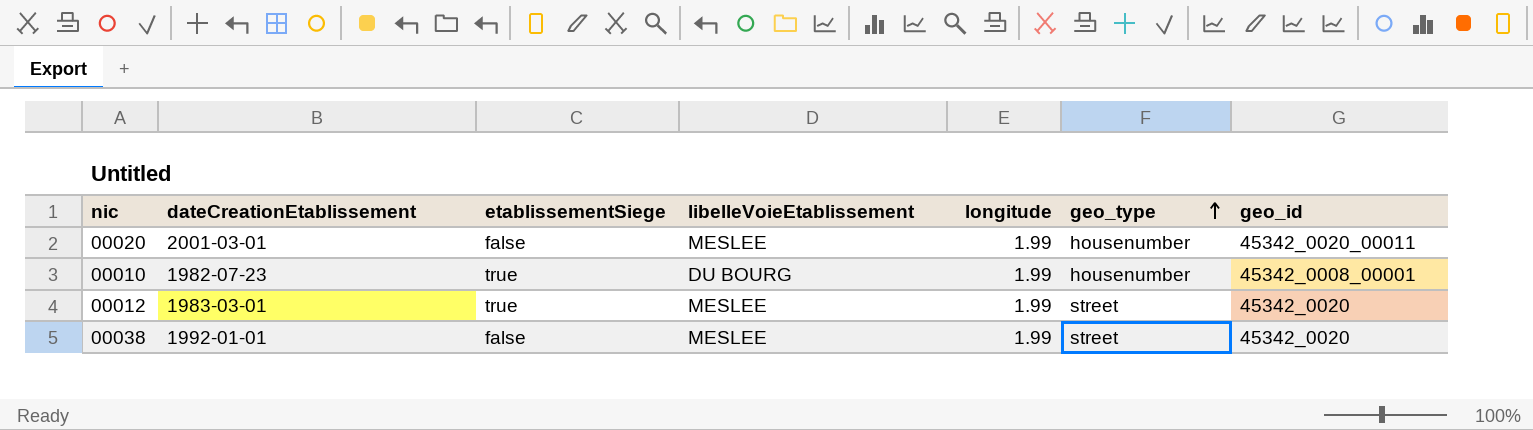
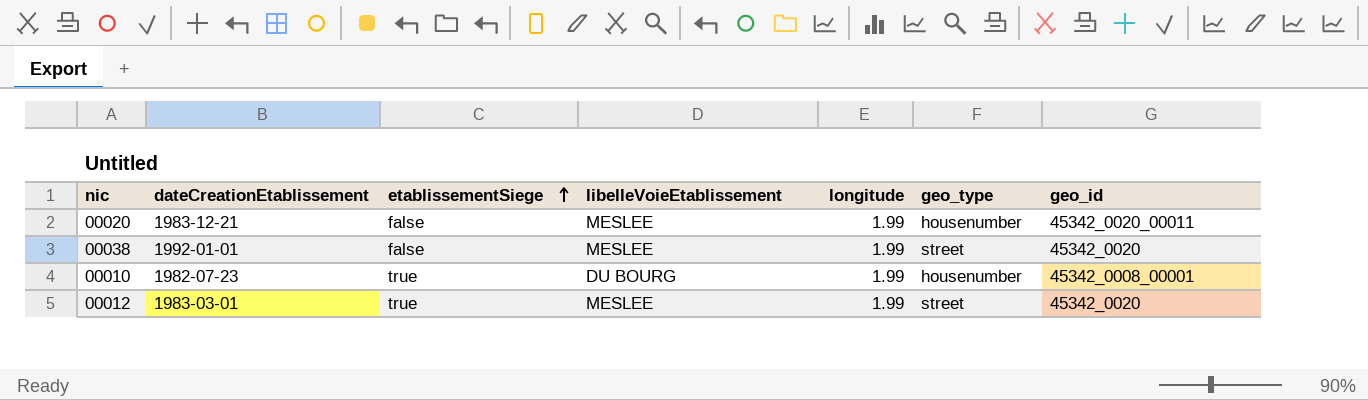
row order: geo_type ascending -> etablissementSiege ascending
00020 | dateCreationEtablissement: 2001-03-01 -> 1983-12-21

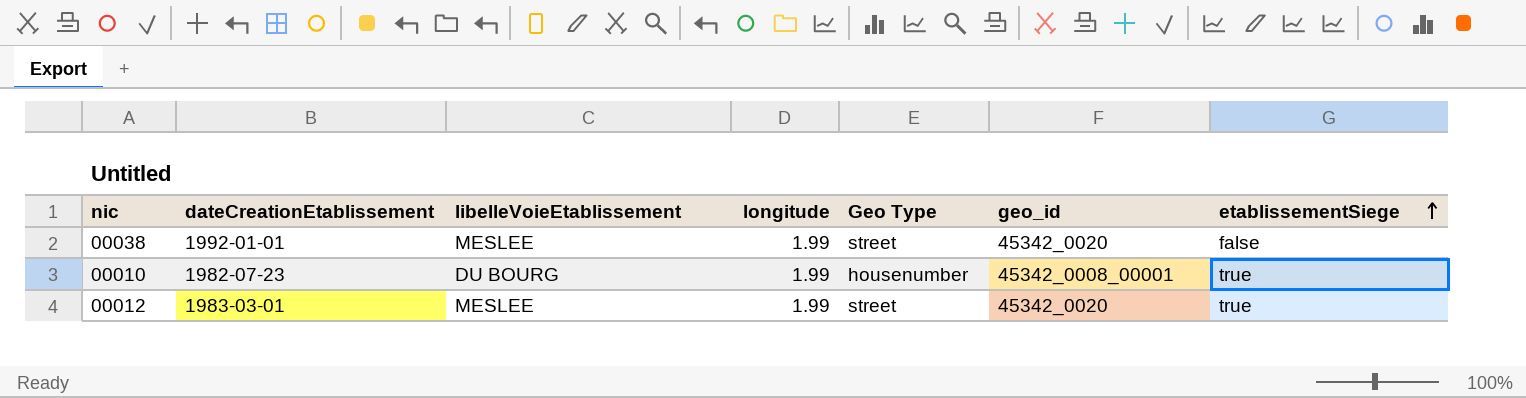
column name: geo_type -> Geo Type
column etablissementSiege | position: 3 -> 7
row 00020: 1983-12-21 | false | MESLEE | 1.99 | housenumber | 45342_0020_00011 -> none

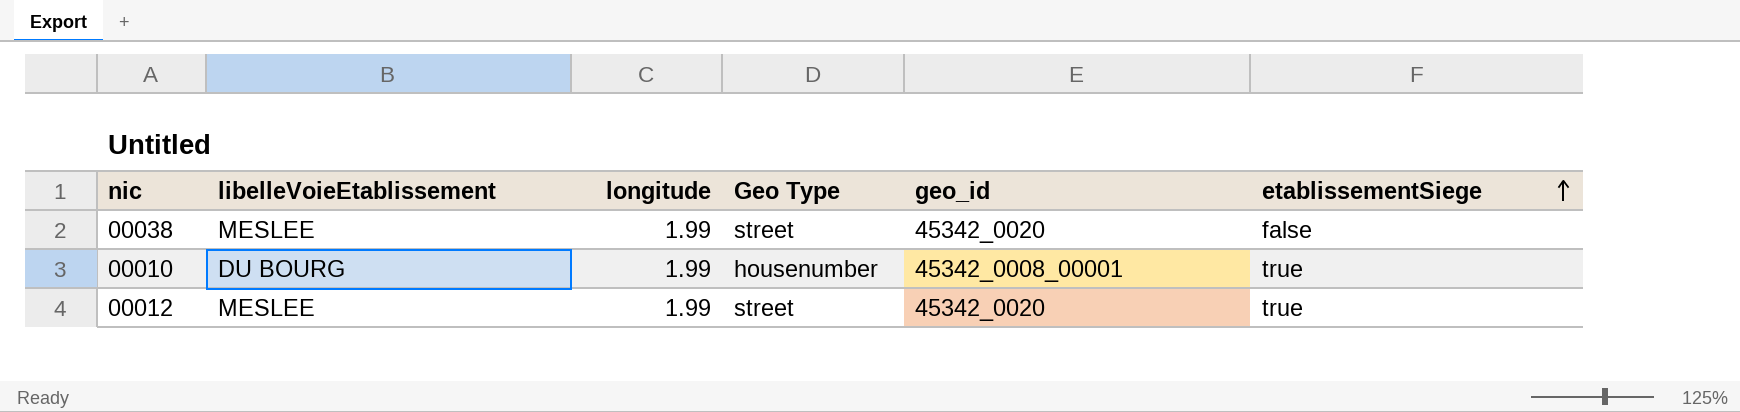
column dateCreationEtablissement | position: 2 -> none

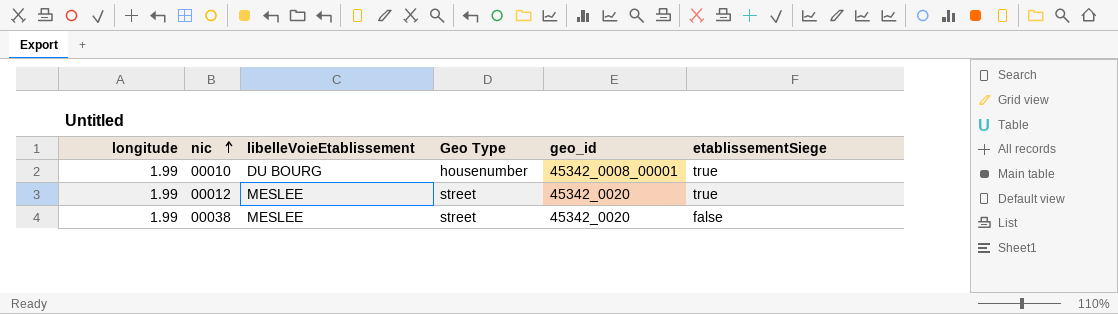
row order: etablissementSiege ascending -> nic ascending
column longitude | position: 3 -> 1

